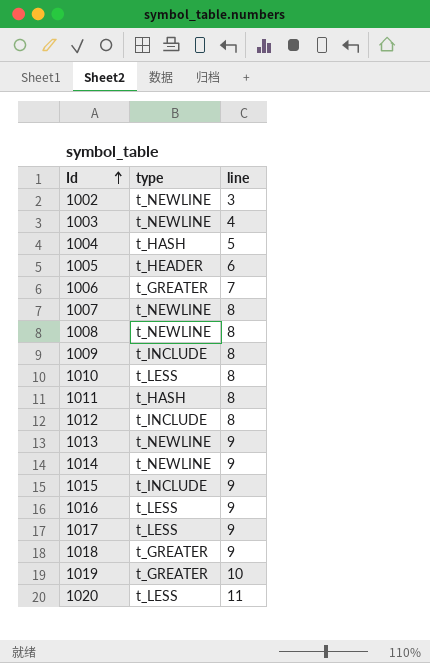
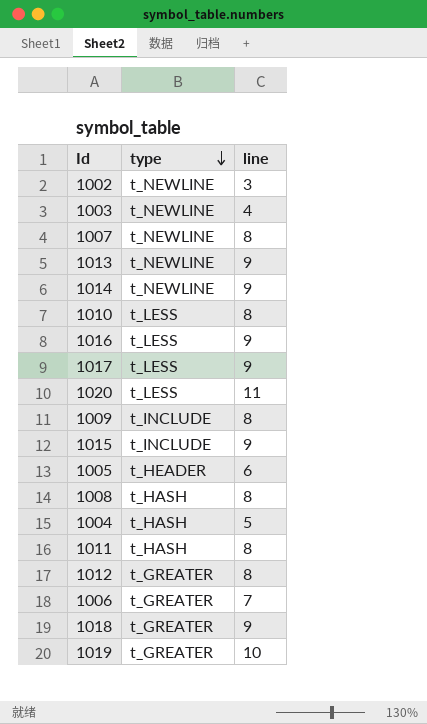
row order: Id ascending -> type descending
1008 | type: t_NEWLINE -> t_HASH
1012 | type: t_INCLUDE -> t_GREATER

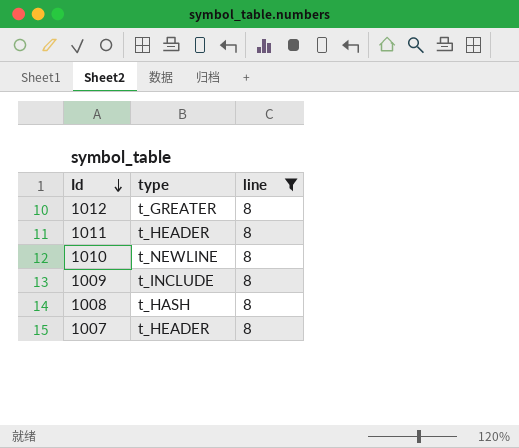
filter: none -> line = 8
row order: type descending -> Id descending
1011 | type: t_HASH -> t_HEADER
1010 | type: t_LESS -> t_NEWLINE
1007 | type: t_NEWLINE -> t_HEADER

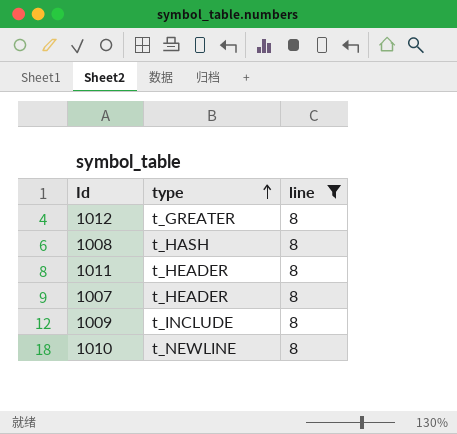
row order: Id descending -> type ascending

